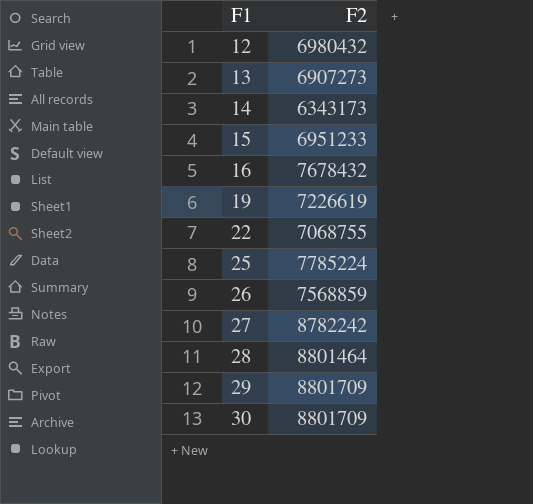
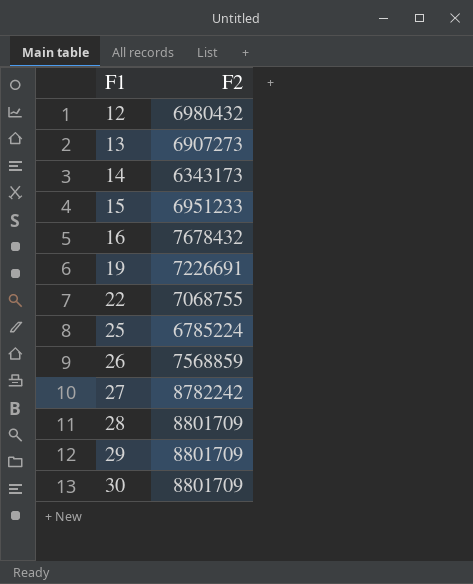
19 | F2: 7226619 -> 7226691
25 | F2: 7785224 -> 6785224
28 | F2: 8801464 -> 8801709

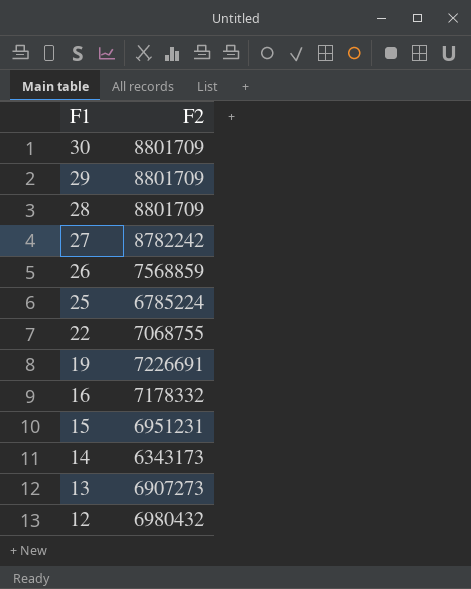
row order: F1 ascending -> F1 descending
16 | F2: 7678432 -> 7178332
15 | F2: 6951233 -> 6951231

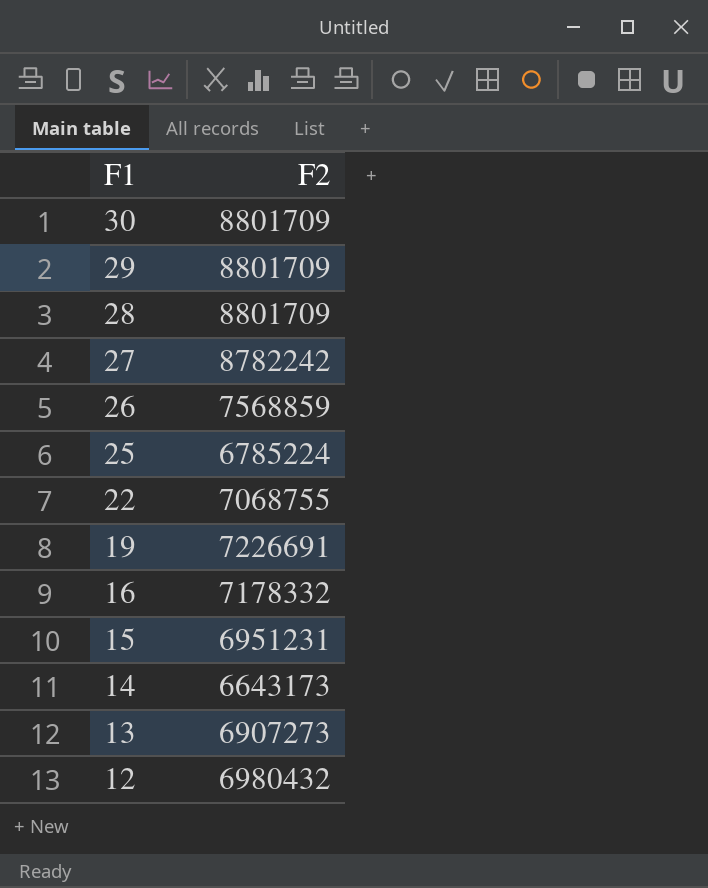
14 | F2: 6343173 -> 6643173

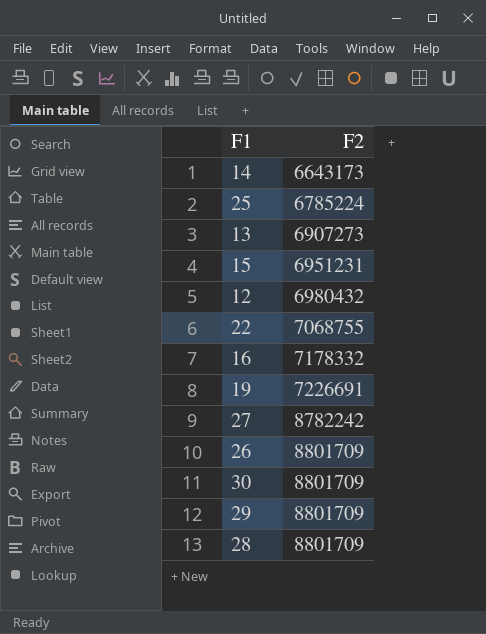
row order: F1 descending -> F2 ascending
26 | F2: 7568859 -> 8801709

